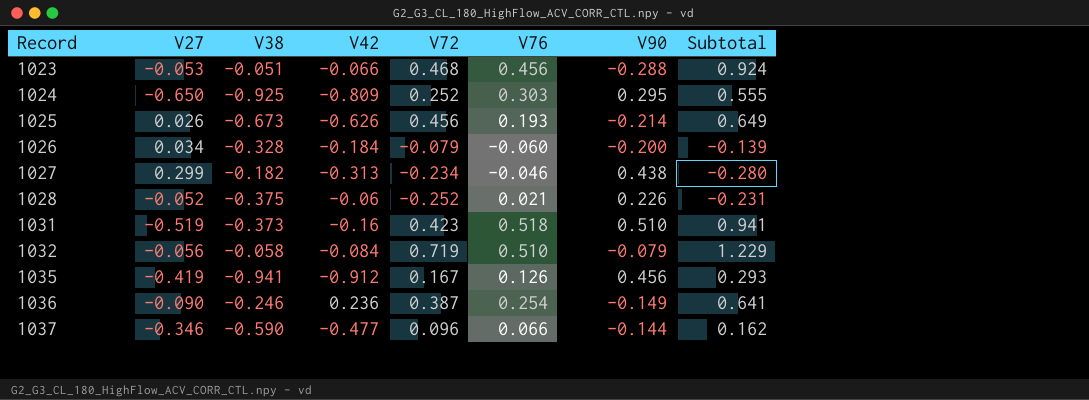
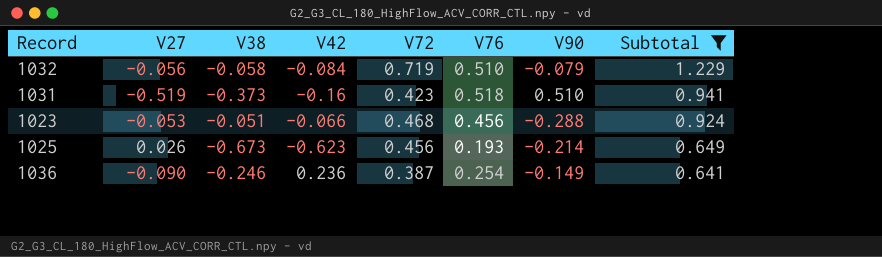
filter: none -> Subtotal >= 0.641
row order: Record ascending -> Subtotal descending
1025 | V42: -0.626 -> -0.623

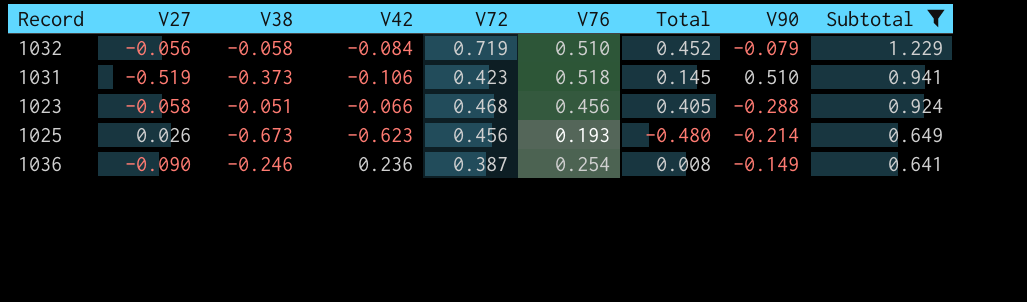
column Total | formula: none -> [V38] + [V76]
1031 | V42: -0.16 -> -0.106
1023 | V27: -0.053 -> -0.058

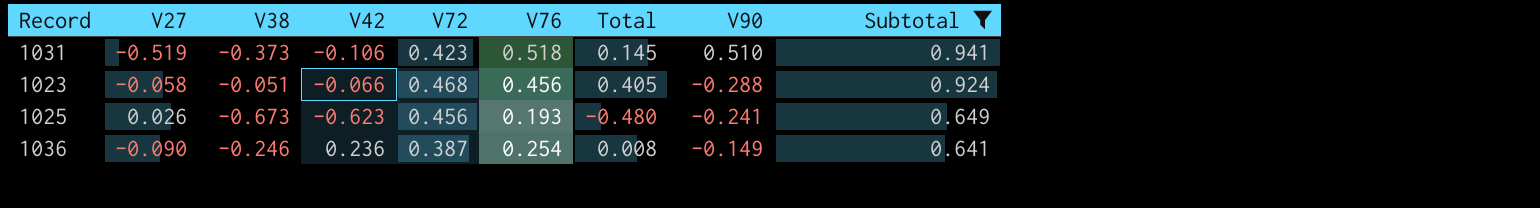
row 1032: -0.056 | -0.058 | -0.084 | 0.719 | 0.510 | 0.452 | -0.079 | 1.229 -> none
1025 | V90: -0.214 -> -0.241

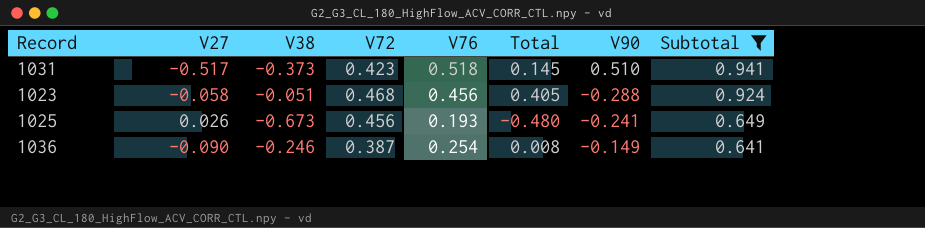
column V42 | position: 4 -> none
1031 | V27: -0.519 -> -0.517

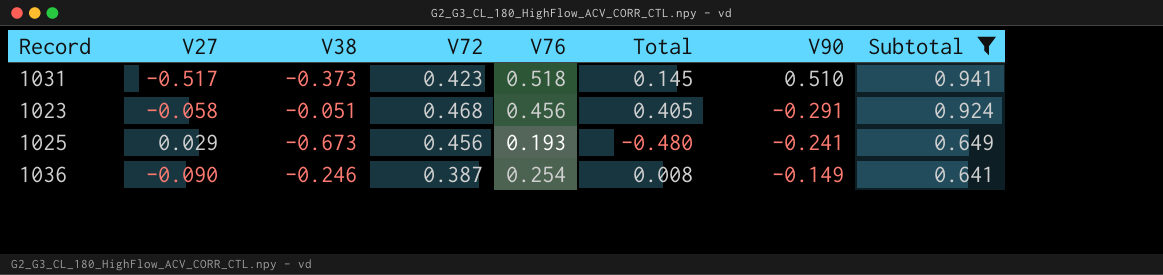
1023 | V90: -0.288 -> -0.291
1025 | V27: 0.026 -> 0.029

